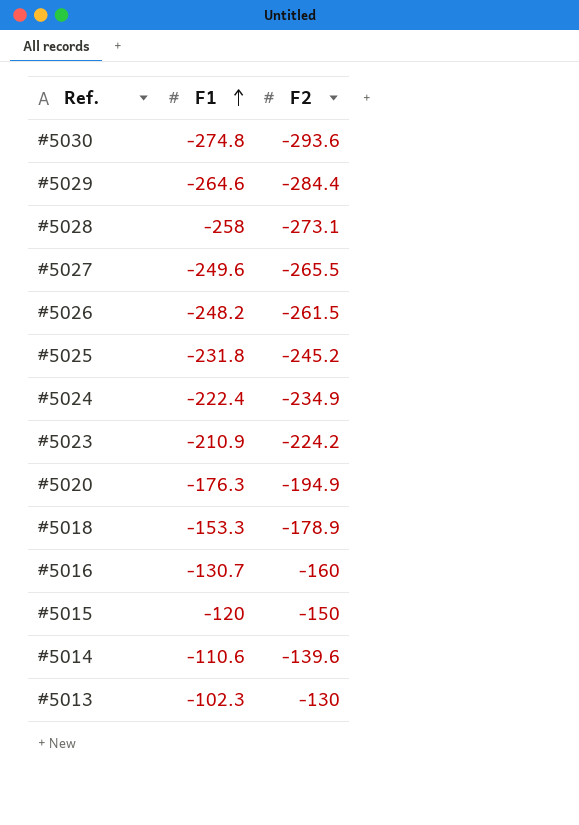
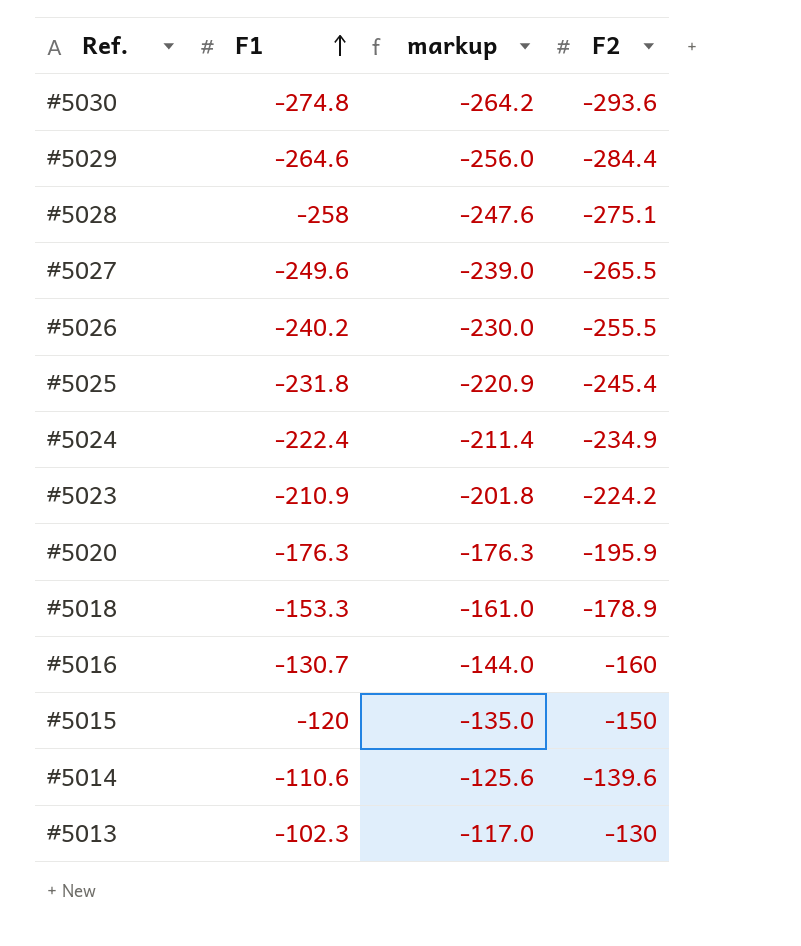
column markup | formula: none -> [F2] * 0.9
#5028 | F2: -273.1 -> -275.1
#5026 | F1: -248.2 -> -240.2
#5026 | F2: -261.5 -> -255.5
#5025 | F2: -245.2 -> -245.4
#5020 | F2: -194.9 -> -195.9

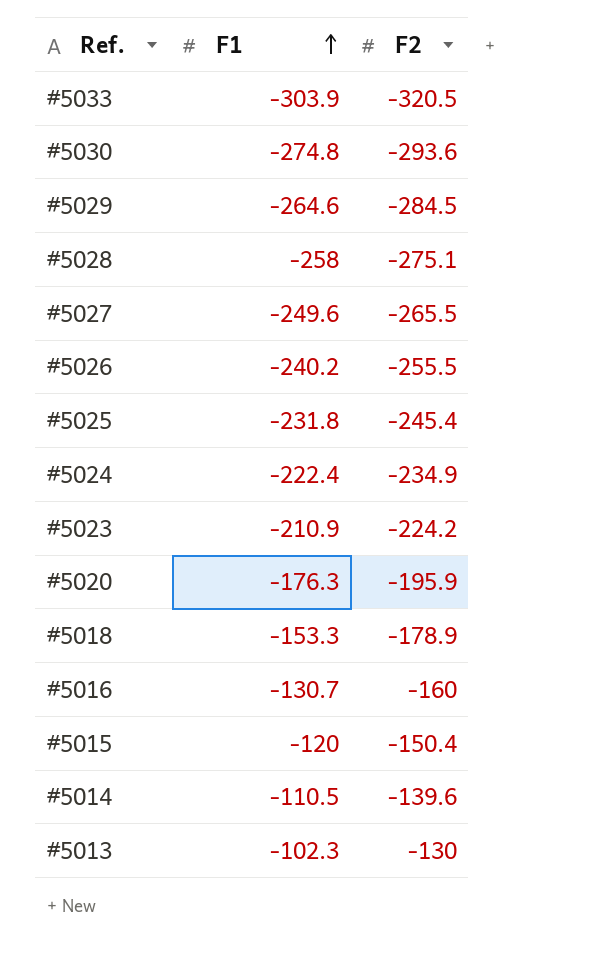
column markup | formula: [F2] * 0.9 -> none
row #5033: none -> -303.9 | -320.5
#5029 | F2: -284.4 -> -284.5
#5015 | F2: -150 -> -150.4
#5014 | F1: -110.6 -> -110.5

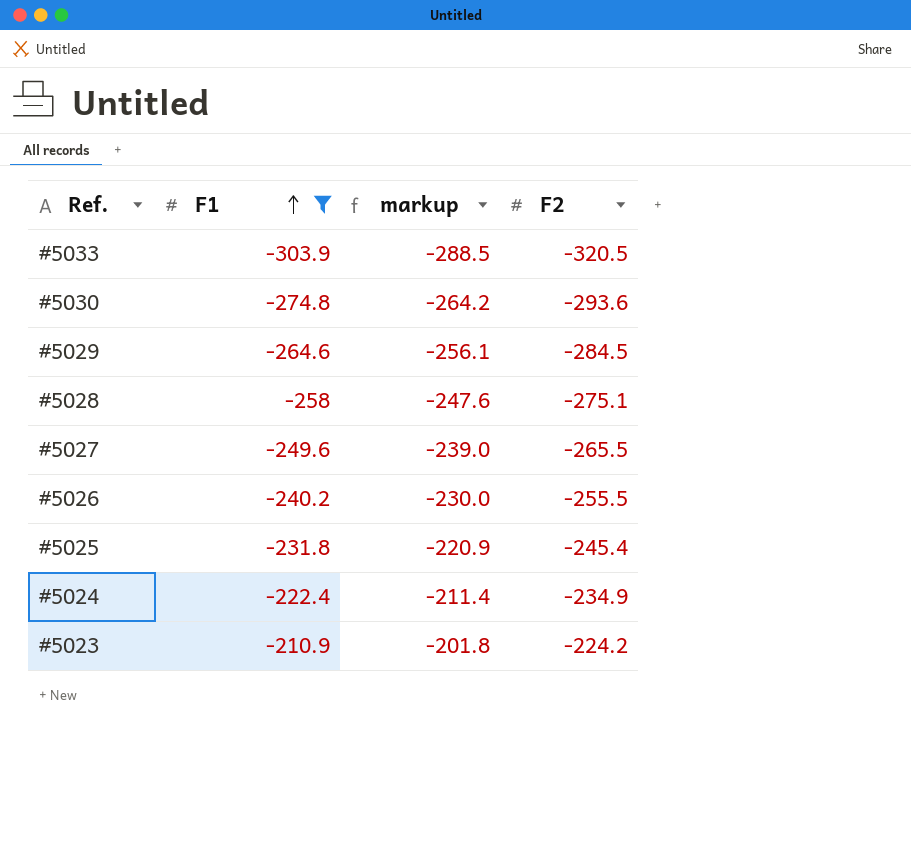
filter: none -> F1 <= -210.9
column markup | formula: none -> [F2] * 0.9

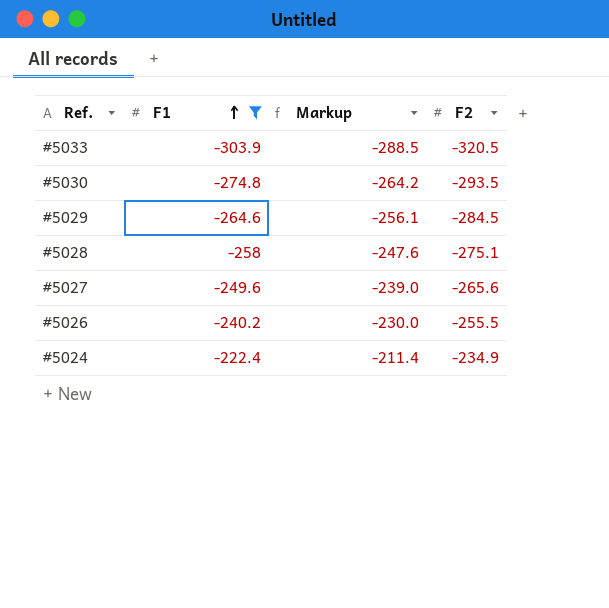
column name: markup -> Markup
row #5025: -231.8 | -220.9 | -245.4 -> none
row #5023: -210.9 | -201.8 | -224.2 -> none
#5030 | F2: -293.6 -> -293.5
#5027 | F2: -265.5 -> -265.6

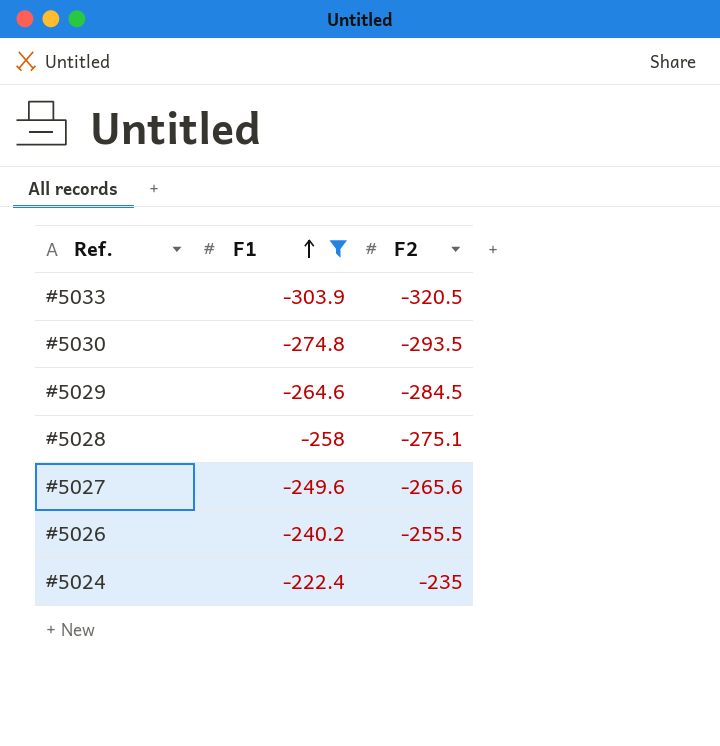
column Markup | formula: [F2] * 0.9 -> none
#5024 | F2: -234.9 -> -235

